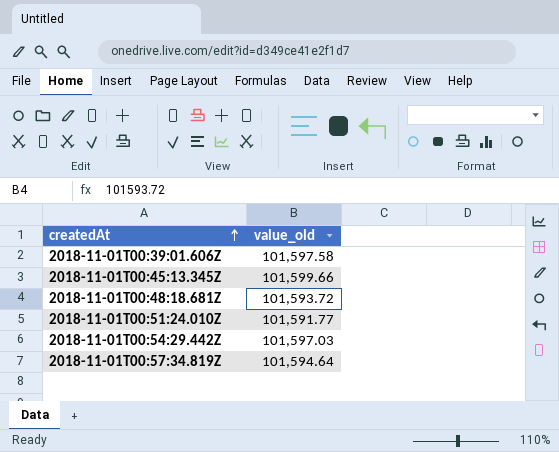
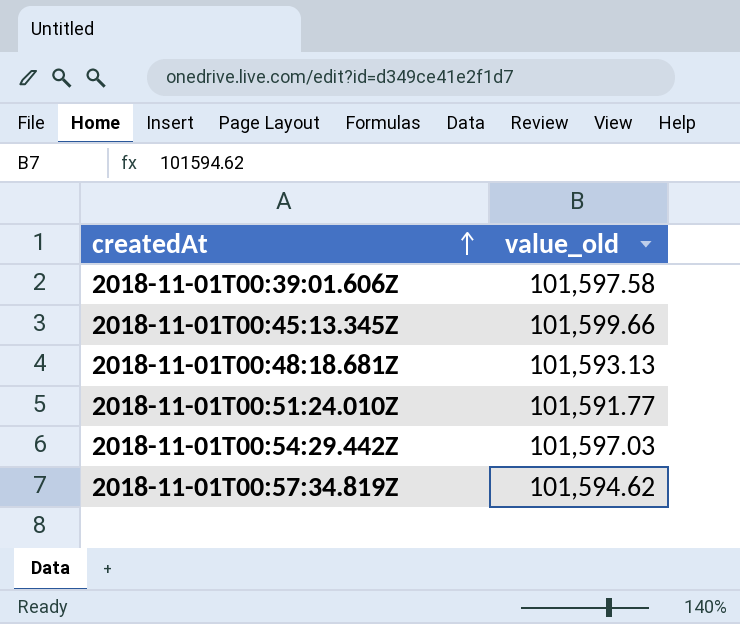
2018-11-01T00:48:18.681Z | value_old: 101,593.72 -> 101,593.13
2018-11-01T00:57:34.819Z | value_old: 101,594.64 -> 101,594.62

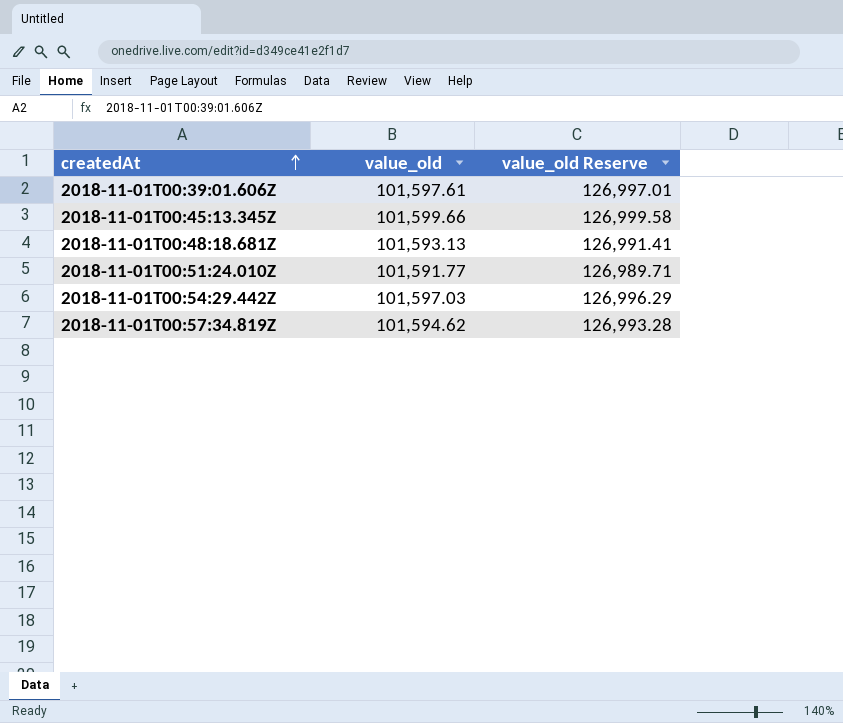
column value_old Reserve | formula: none -> [value_old] * 1.25
2018-11-01T00:39:01.606Z | value_old: 101,597.58 -> 101,597.61

